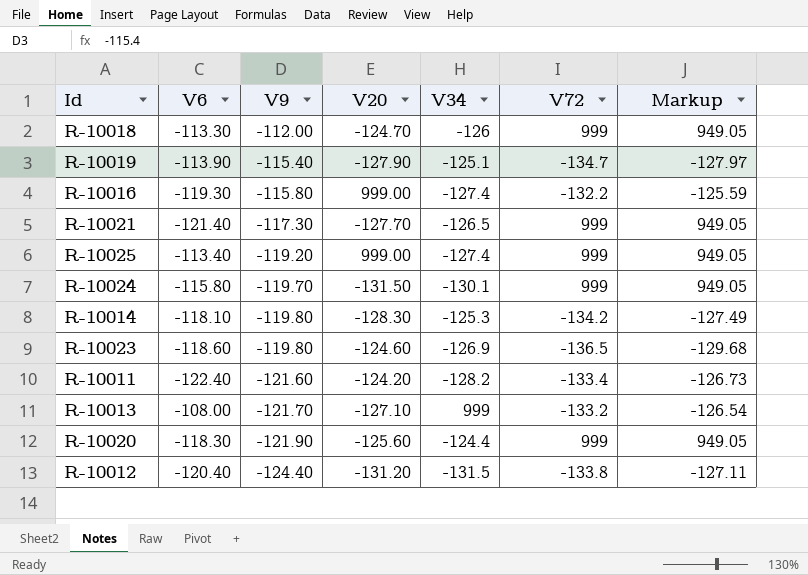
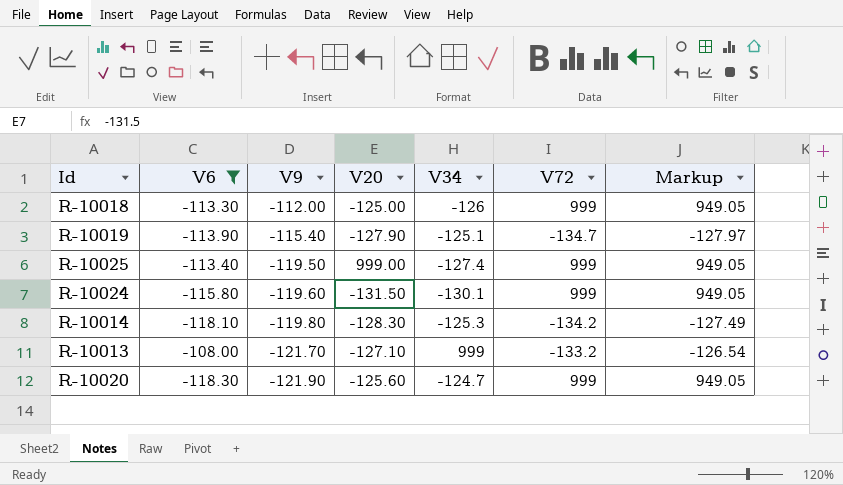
filter: none -> V6 >= -118.30
R-10018 | V20: -124.70 -> -125.00
R-10025 | V9: -119.20 -> -119.50
R-10024 | V9: -119.70 -> -119.60
R-10020 | V34: -124.4 -> -124.7

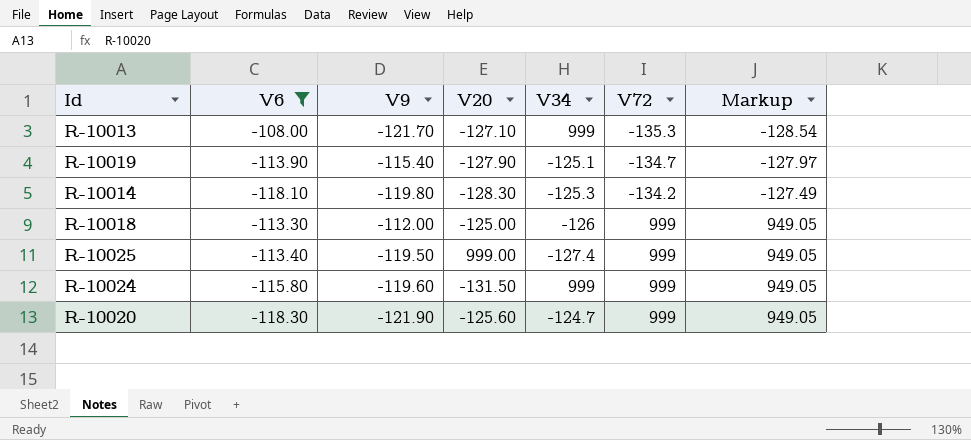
row order: V9 descending -> V72 ascending
R-10013 | V72: -133.2 -> -135.3
R-10013 | Markup: -126.54 -> -128.54
R-10024 | V34: -130.1 -> 999

